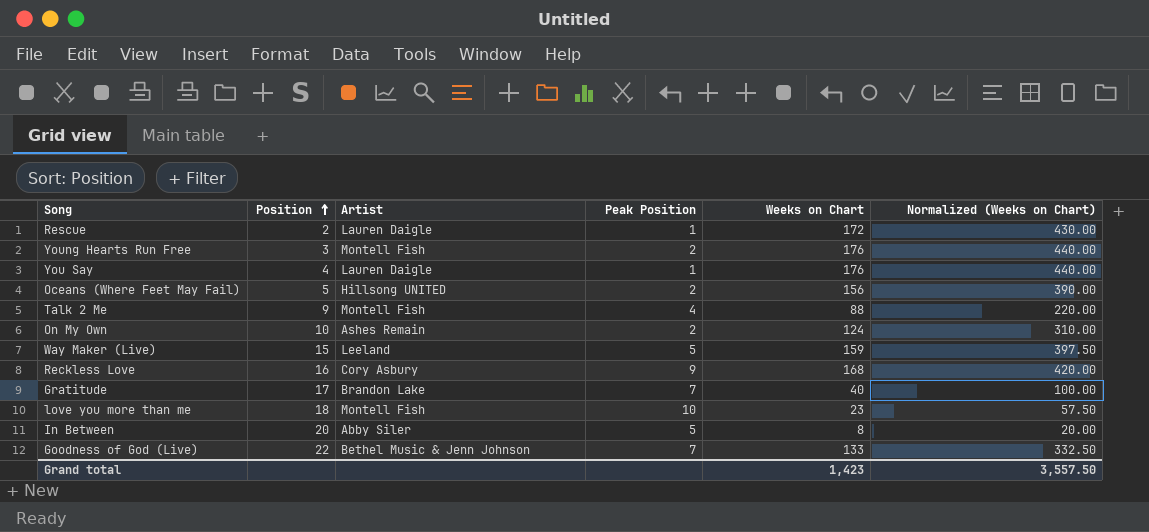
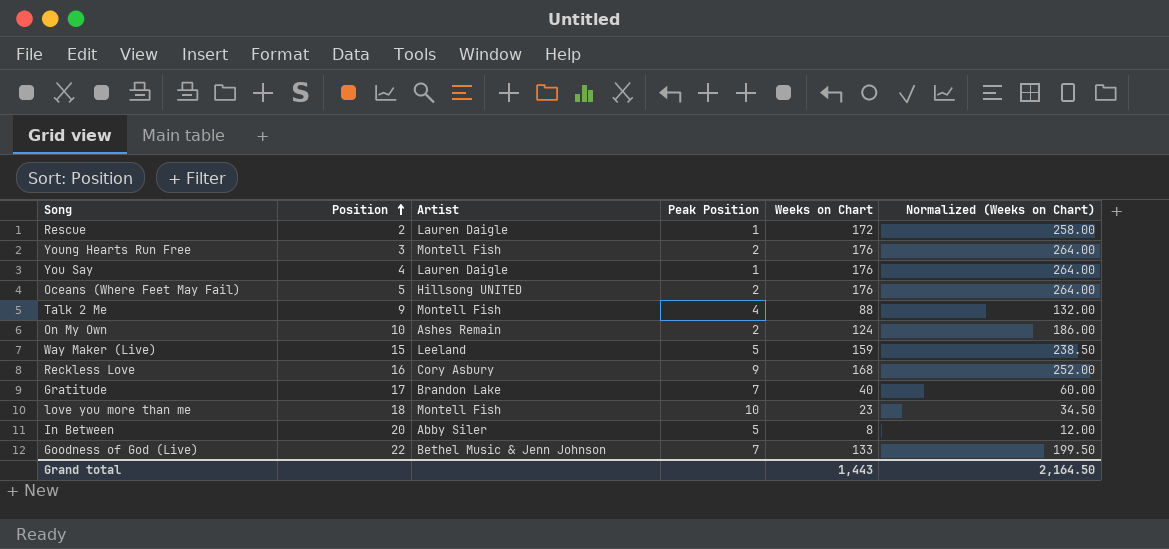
column Normalized (Weeks on Chart) | formula: [Weeks on Chart] * 2.5 -> [Weeks on Chart] * 1.5
Oceans (Where Feet May Fail) | Weeks on Chart: 156 -> 176
Grand total | Weeks on Chart: 1,423 -> 1,443
Grand total | Normalized (Weeks on Chart): 3,557.50 -> 2,164.50

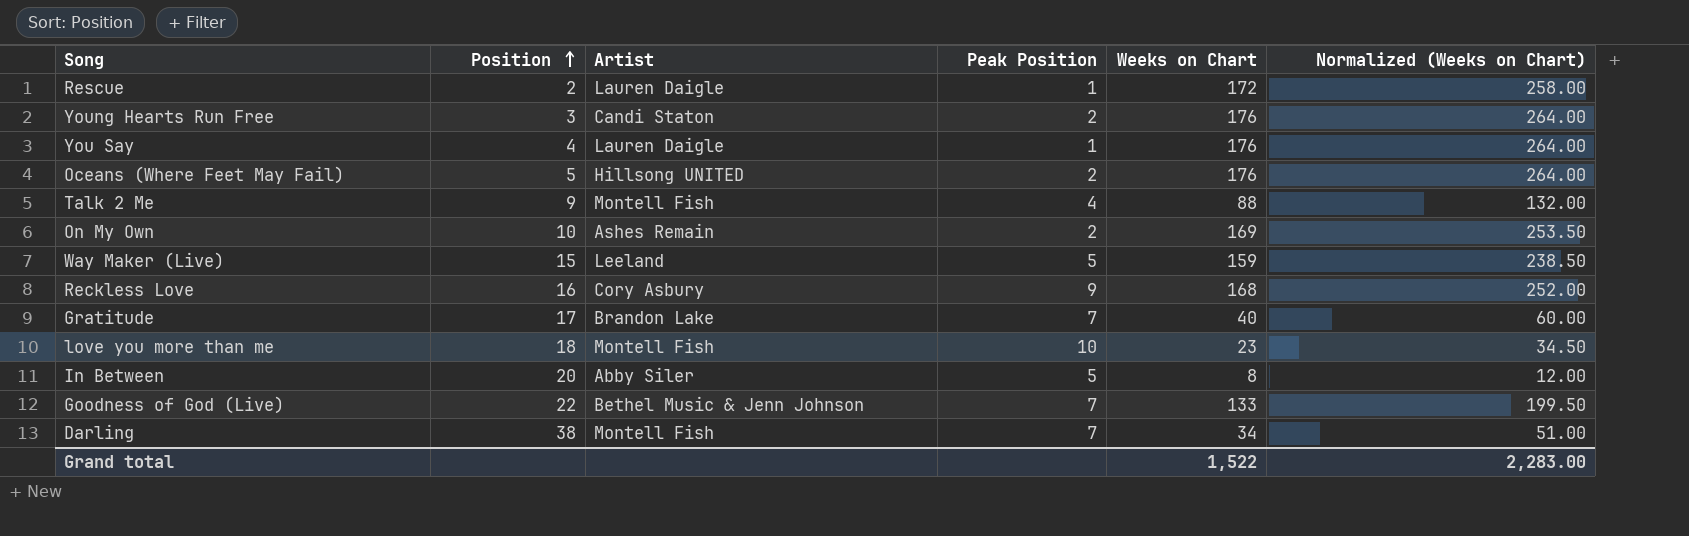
Young Hearts Run Free | Artist: Montell Fish -> Candi Staton
On My Own | Weeks on Chart: 124 -> 169
On My Own | Normalized (Weeks on Chart): 186.00 -> 253.50
row Darling: none -> 38 | Montell Fish | 7 | 34 | 51.00
Grand total | Weeks on Chart: 1,443 -> 1,522
Grand total | Normalized (Weeks on Chart): 2,164.50 -> 2,283.00

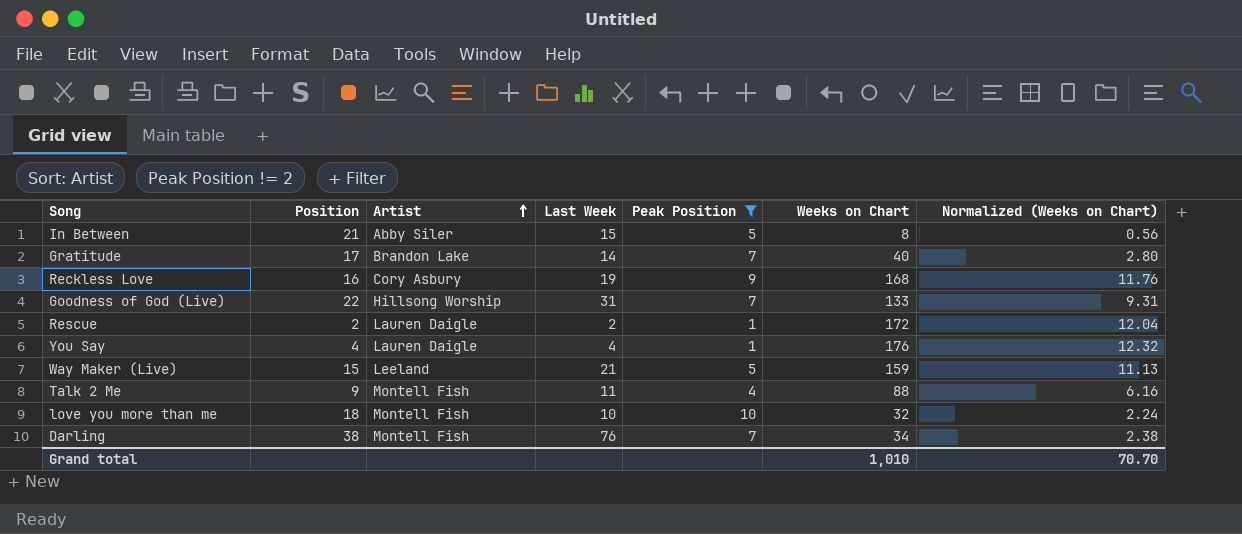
filter: none -> Peak Position != 2
row order: Position ascending -> Artist ascending
column Last Week | position: none -> 4
column Normalized (Weeks on Chart) | formula: [Weeks on Chart] * 1.5 -> [Weeks on Chart] * 0.07
In Between | Position: 20 -> 21
Goodness of God (Live) | Artist: Bethel Music & Jenn Johnson -> Hillsong Worship
love you more than me | Weeks on Chart: 23 -> 32
Grand total | Weeks on Chart: 1,522 -> 1,010
Grand total | Normalized (Weeks on Chart): 2,283.00 -> 70.70

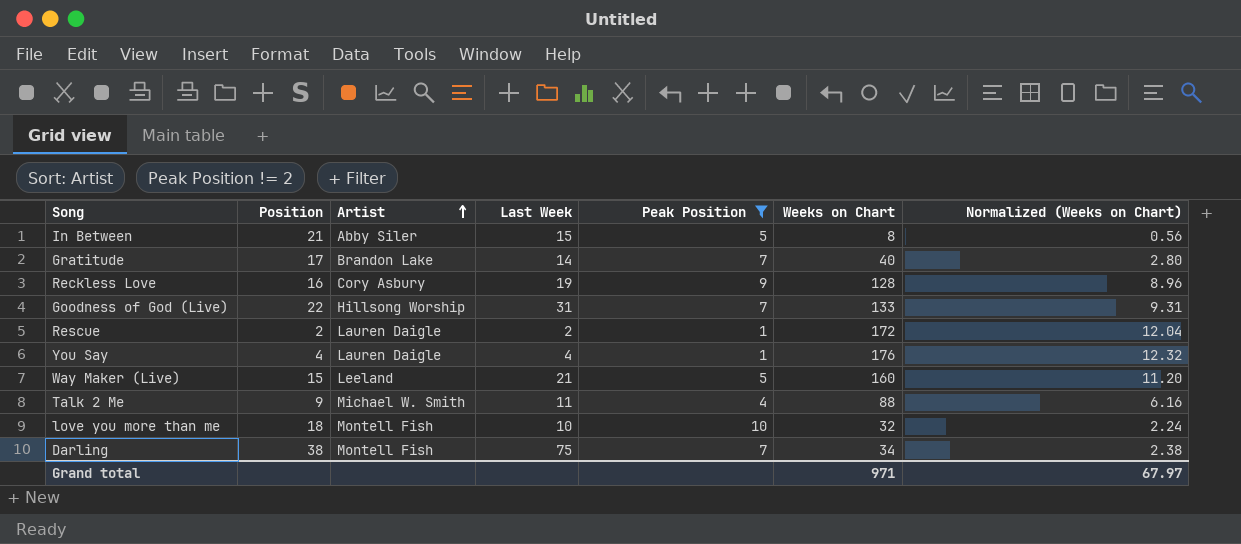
Reckless Love | Weeks on Chart: 168 -> 128
Reckless Love | Normalized (Weeks on Chart): 11.76 -> 8.96
Way Maker (Live) | Weeks on Chart: 159 -> 160
Way Maker (Live) | Normalized (Weeks on Chart): 11.13 -> 11.20
Talk 2 Me | Artist: Montell Fish -> Michael W. Smith
Darling | Last Week: 76 -> 75
Grand total | Weeks on Chart: 1,010 -> 971
Grand total | Normalized (Weeks on Chart): 70.70 -> 67.97

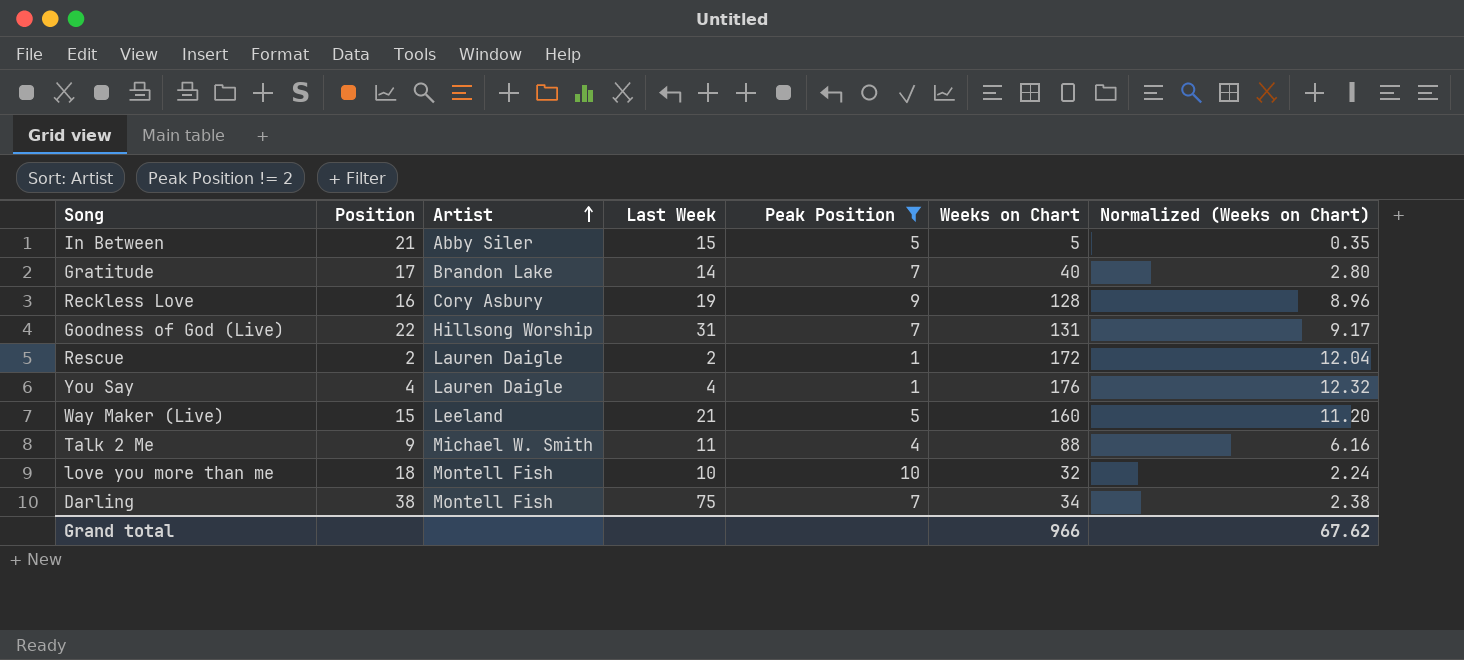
In Between | Weeks on Chart: 8 -> 5
In Between | Normalized (Weeks on Chart): 0.56 -> 0.35
Goodness of God (Live) | Weeks on Chart: 133 -> 131
Goodness of God (Live) | Normalized (Weeks on Chart): 9.31 -> 9.17
Grand total | Weeks on Chart: 971 -> 966
Grand total | Normalized (Weeks on Chart): 67.97 -> 67.62

